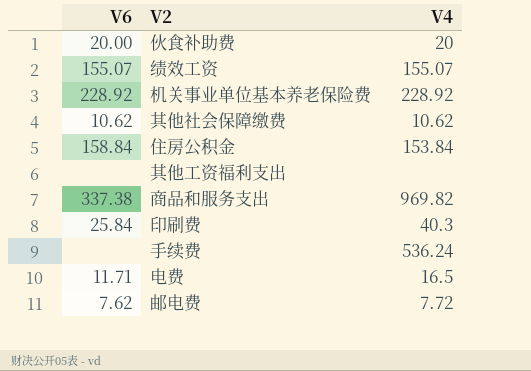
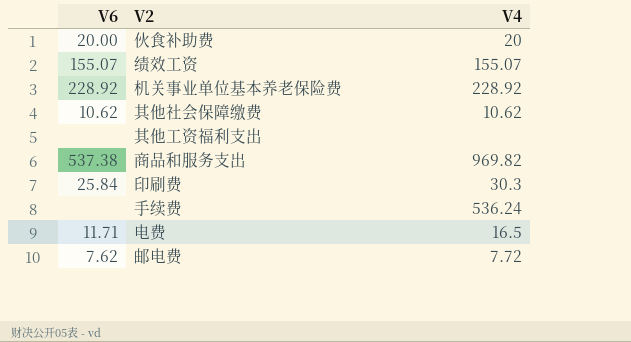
row 住房公积金: 158.84 | 153.84 -> none
商品和服务支出 | V6: 337.38 -> 537.38
印刷费 | V4: 40.3 -> 30.3

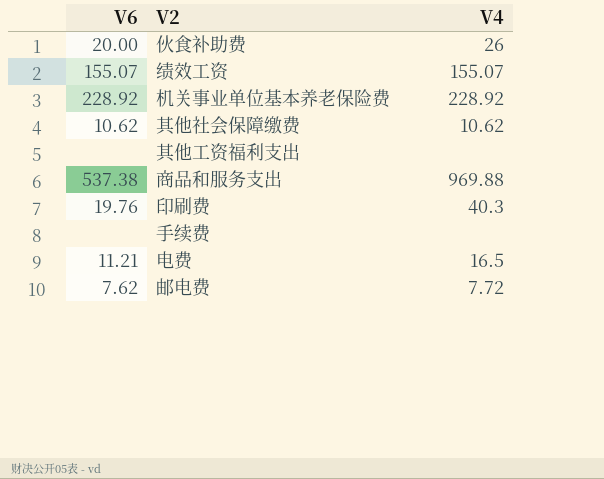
伙食补助费 | V4: 20 -> 26
商品和服务支出 | V4: 969.82 -> 969.88
印刷费 | V6: 25.84 -> 19.76
印刷费 | V4: 30.3 -> 40.3
手续费 | V4: 536.24 -> none
电费 | V6: 11.71 -> 11.21

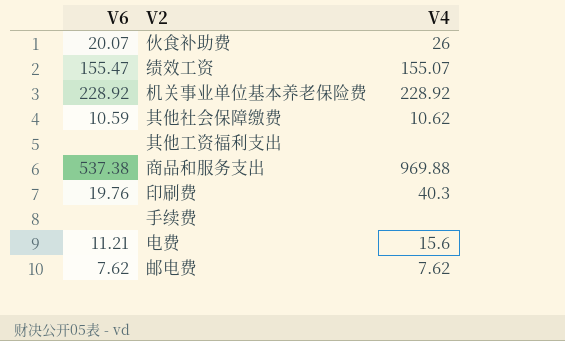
伙食补助费 | V6: 20.00 -> 20.07
绩效工资 | V6: 155.07 -> 155.47
其他社会保障缴费 | V6: 10.62 -> 10.59
电费 | V4: 16.5 -> 15.6
邮电费 | V4: 7.72 -> 7.62

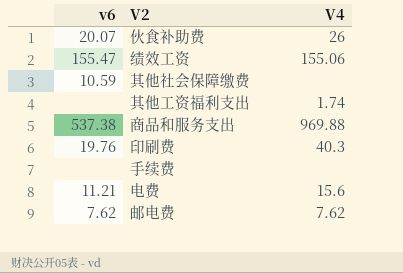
column name: V6 -> v6
row 机关事业单位基本养老保险费: 228.92 | 228.92 -> none
绩效工资 | V4: 155.07 -> 155.06
其他社会保障缴费 | V4: 10.62 -> none
其他工资福利支出 | V4: none -> 1.74

